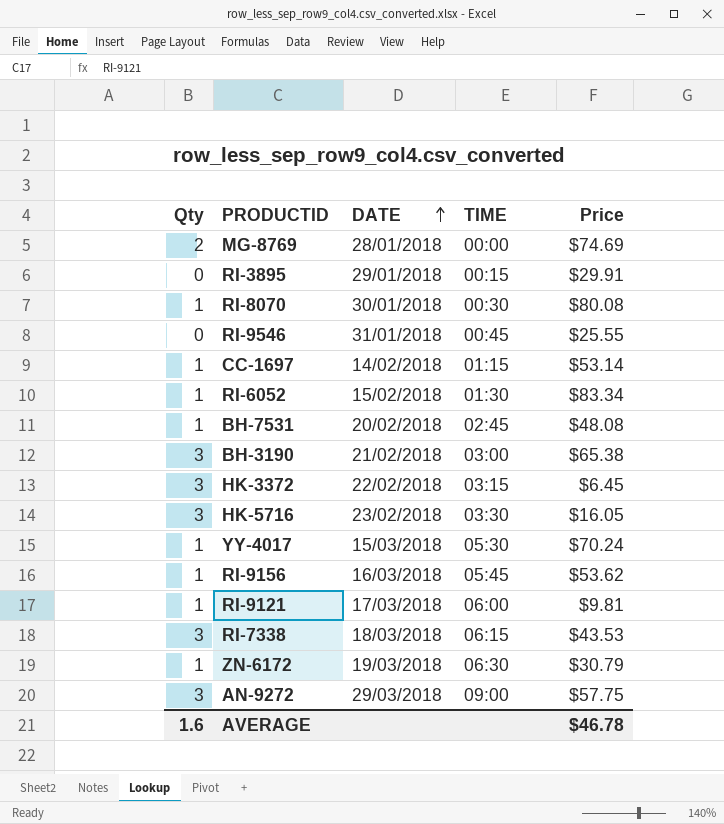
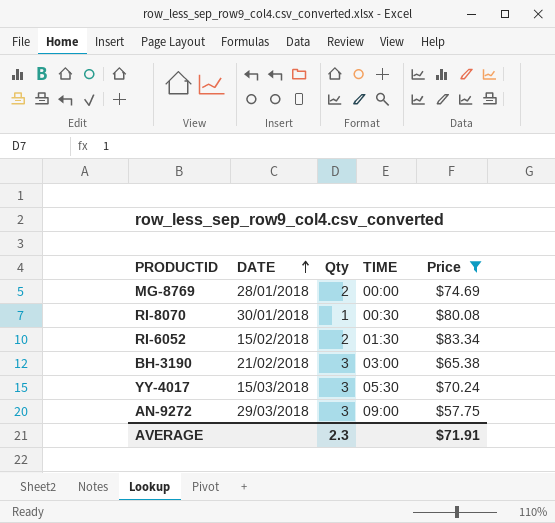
filter: none -> Price >= $57.75
column Qty | position: 1 -> 3
RI-6052 | Qty: 1 -> 2
YY-4017 | Qty: 1 -> 3
AVERAGE | Qty: 1.6 -> 2.3
AVERAGE | Price: $46.78 -> $71.91

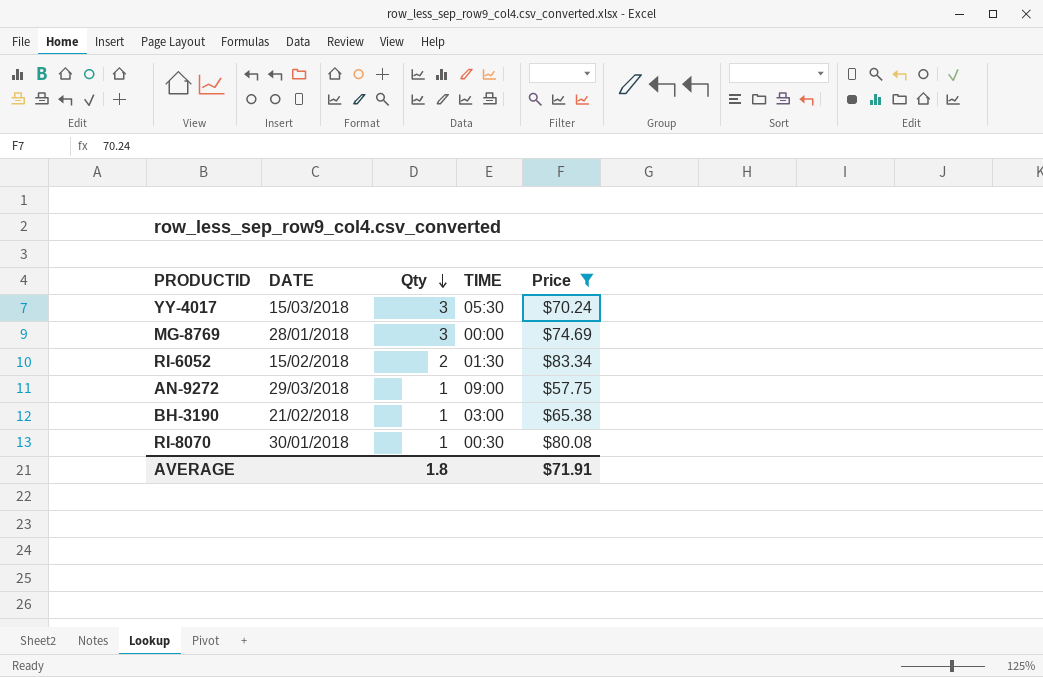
row order: DATE ascending -> Qty descending
MG-8769 | Qty: 2 -> 3
AN-9272 | Qty: 3 -> 1
BH-3190 | Qty: 3 -> 1
AVERAGE | Qty: 2.3 -> 1.8

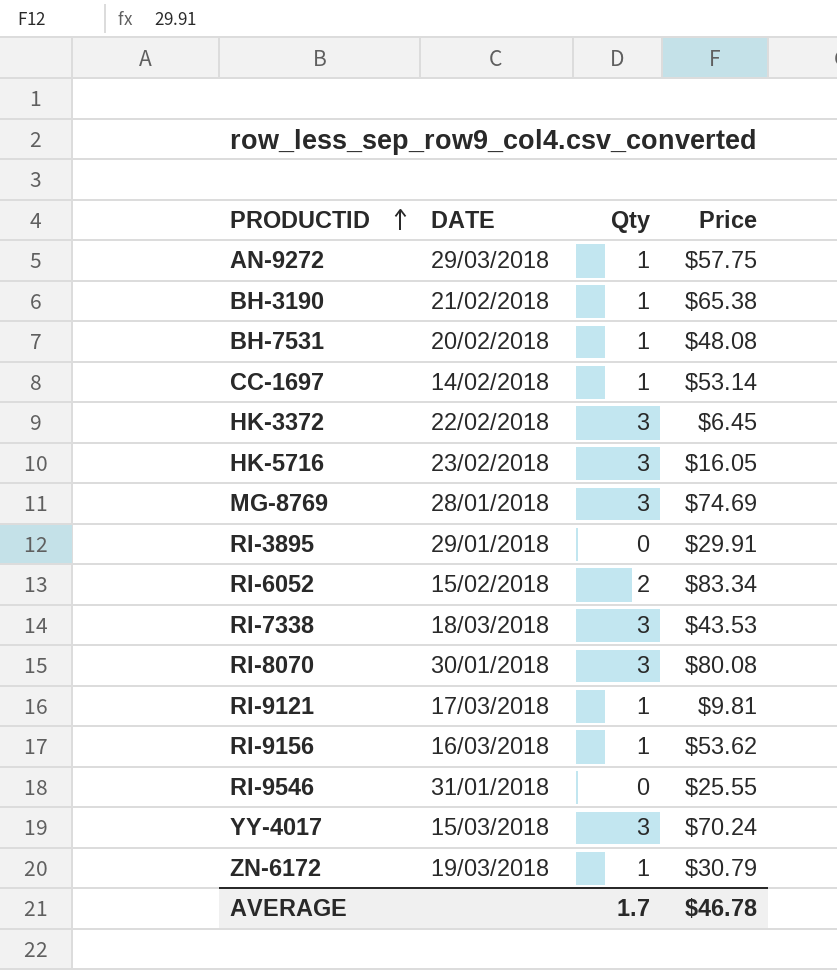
filter: Price >= $57.75 -> none
row order: Qty descending -> PRODUCTID ascending
column TIME | position: 4 -> none
RI-8070 | Qty: 1 -> 3
AVERAGE | Qty: 1.8 -> 1.7
AVERAGE | Price: $71.91 -> $46.78

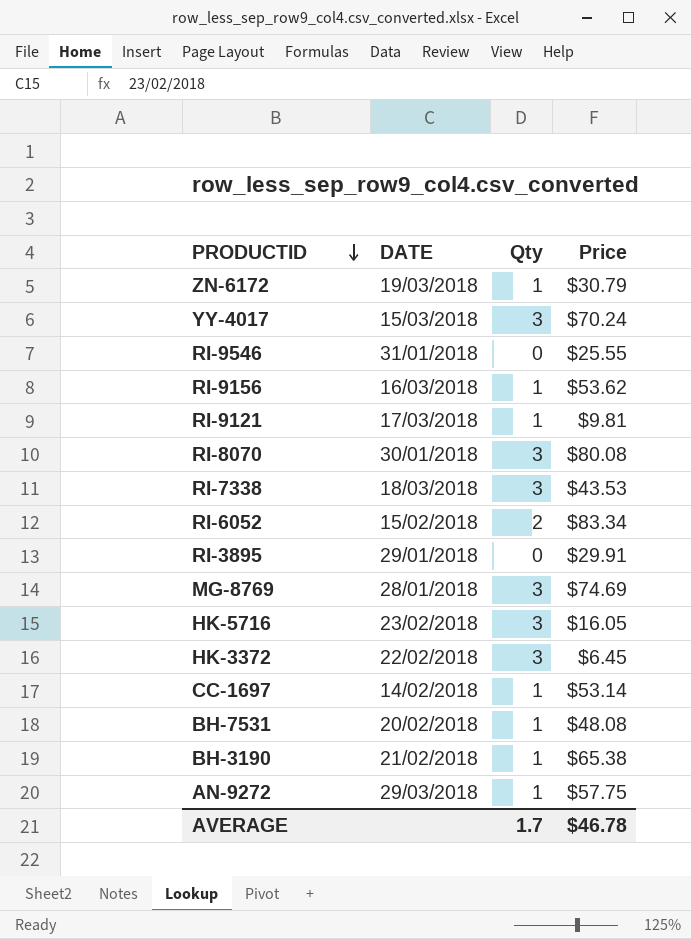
row order: PRODUCTID ascending -> PRODUCTID descending

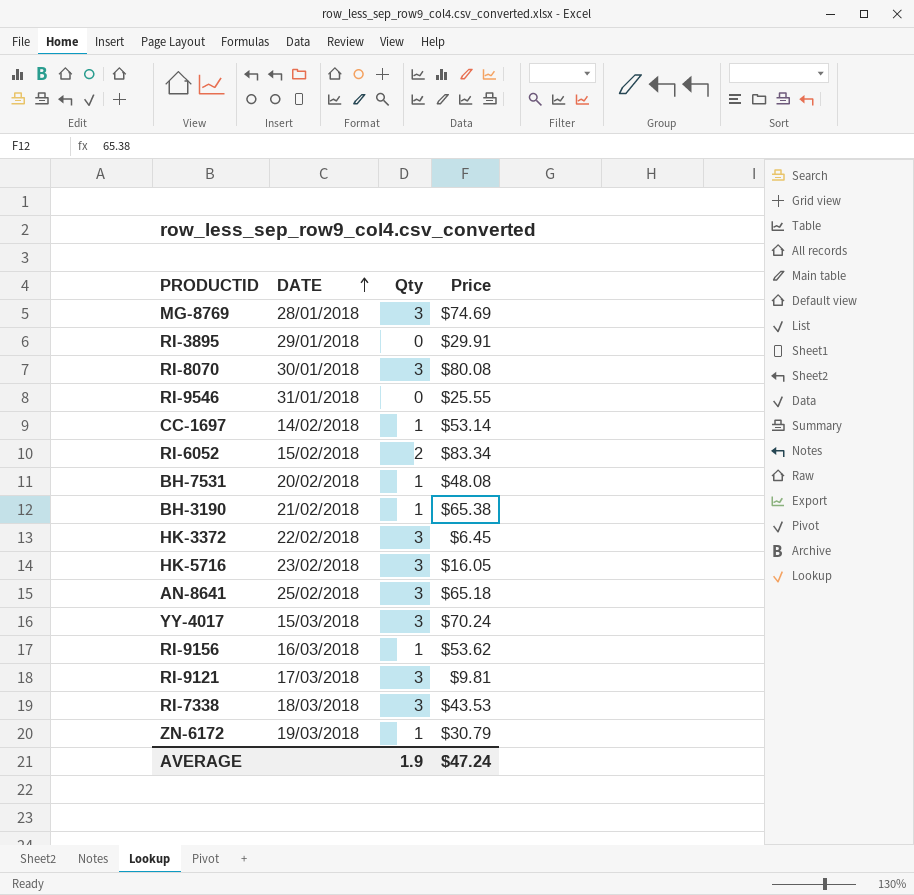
row order: PRODUCTID descending -> DATE ascending
row AN-9272: 29/03/2018 | 1 | $57.75 -> none
row AN-8641: none -> 25/02/2018 | 3 | $65.18
RI-9121 | Qty: 1 -> 3
AVERAGE | Qty: 1.7 -> 1.9
AVERAGE | Price: $46.78 -> $47.24

